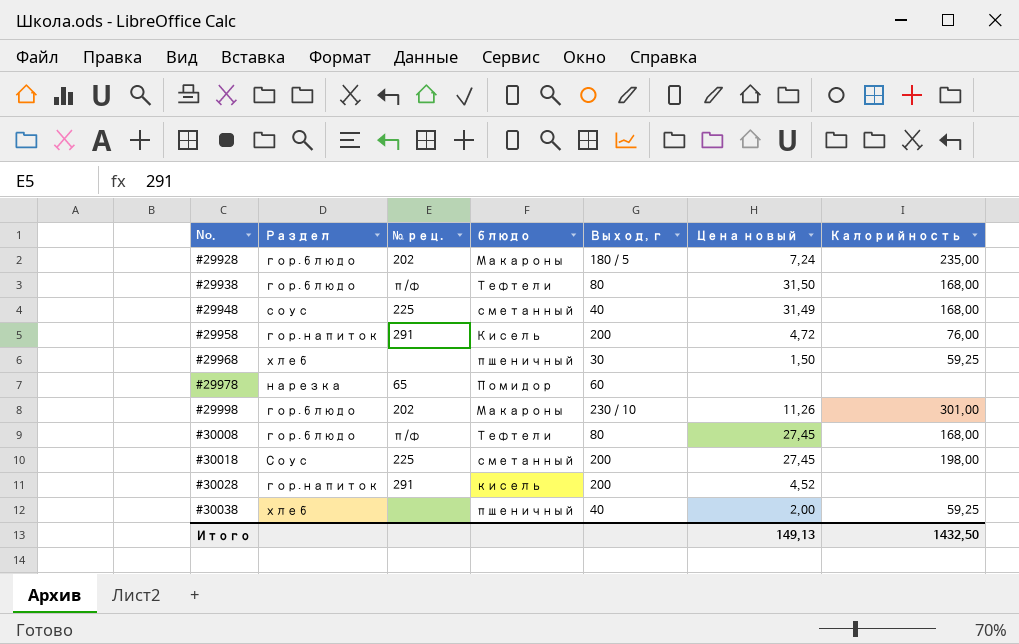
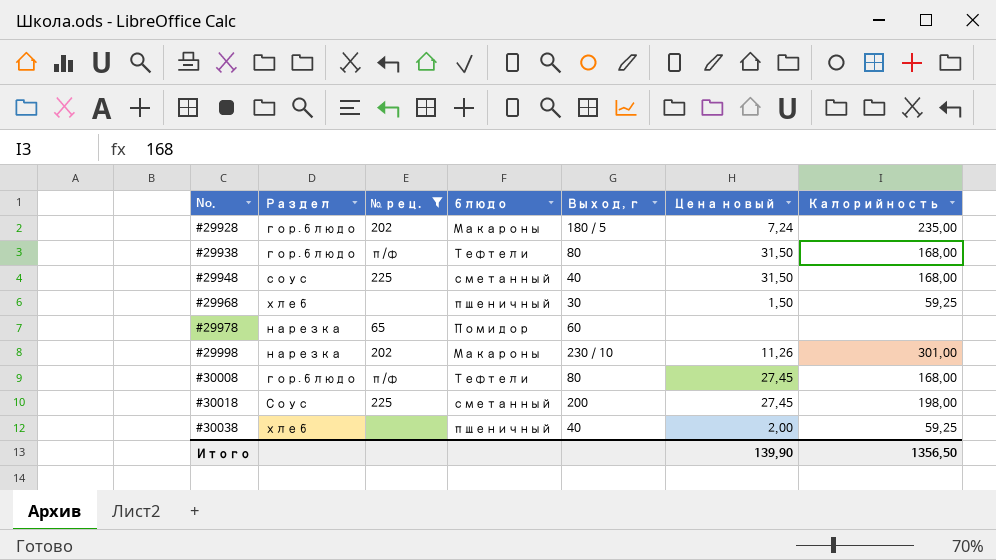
filter: none -> № рец. != 291
#29948 | Цена новый: 31,49 -> 31,50
#29998 | Раздел: гор.блюдо -> нарезка
Итого | Цена новый: 149,13 -> 139,90
Итого | Калорийность: 1432,50 -> 1356,50

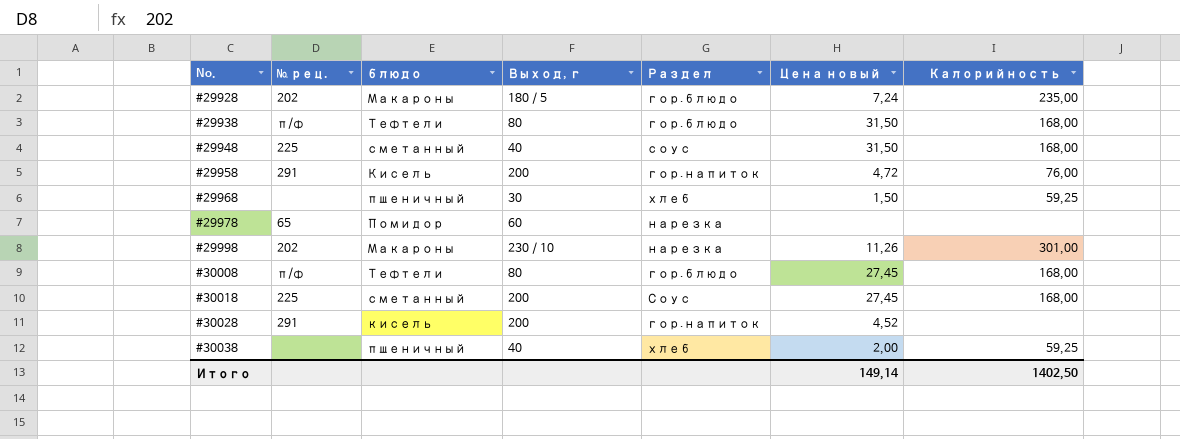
filter: № рец. != 291 -> none
column Раздел | position: 2 -> 5
#30018 | Калорийность: 198,00 -> 168,00
Итого | Цена новый: 139,90 -> 149,14
Итого | Калорийность: 1356,50 -> 1402,50

